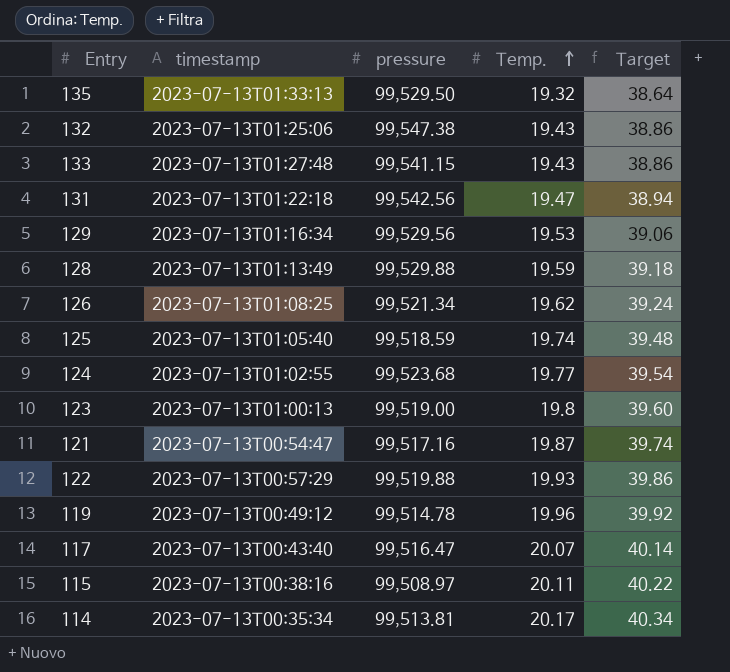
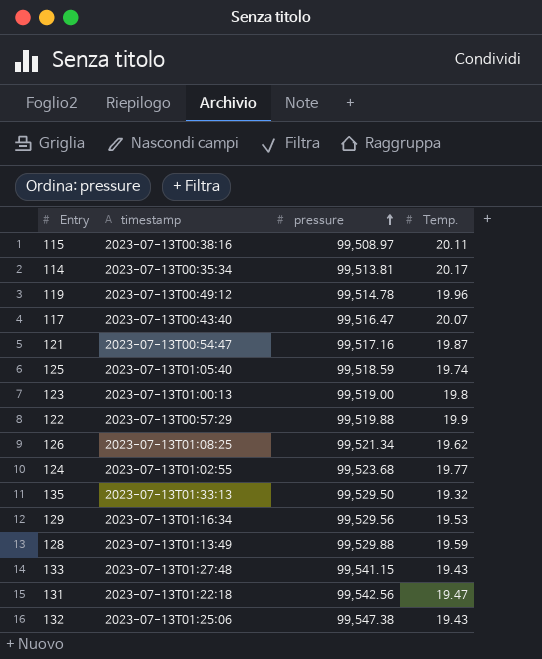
row order: Temp. ascending -> pressure ascending
column Target | formula: [Temp.] * 2 -> none
122 | Temp.: 19.93 -> 19.9

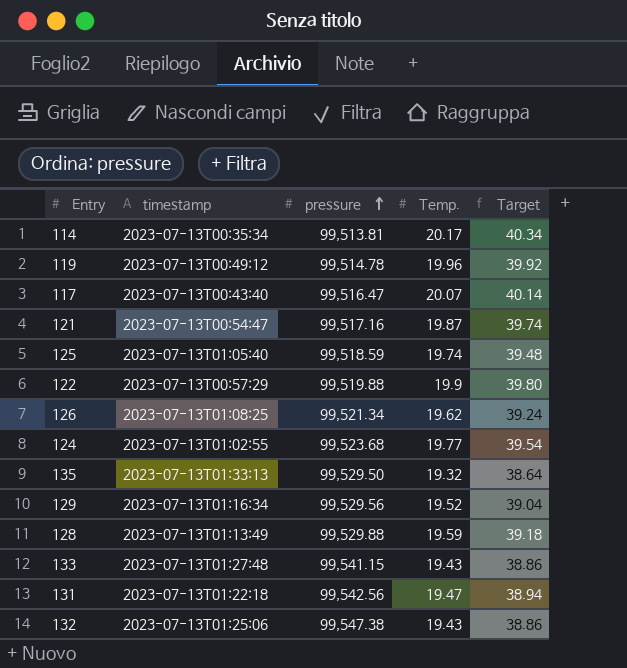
column Target | formula: none -> [Temp.] * 2
row 115: 2023-07-13T00:38:16 | 99,508.97 | 20.11 -> none
row 123: 2023-07-13T01:00:13 | 99,519.00 | 19.8 -> none
129 | Temp.: 19.53 -> 19.52

